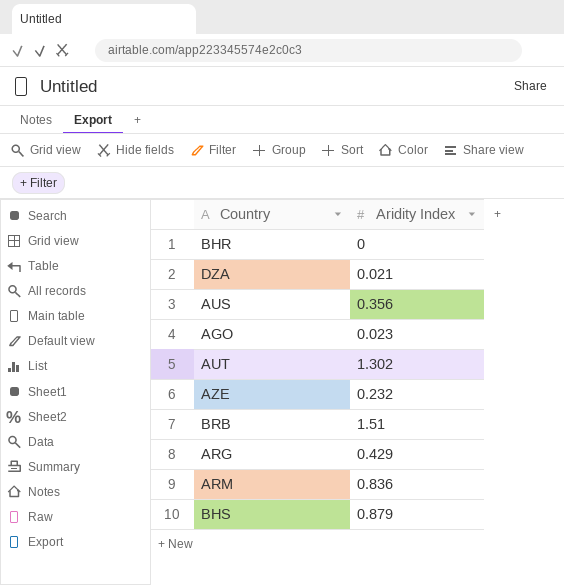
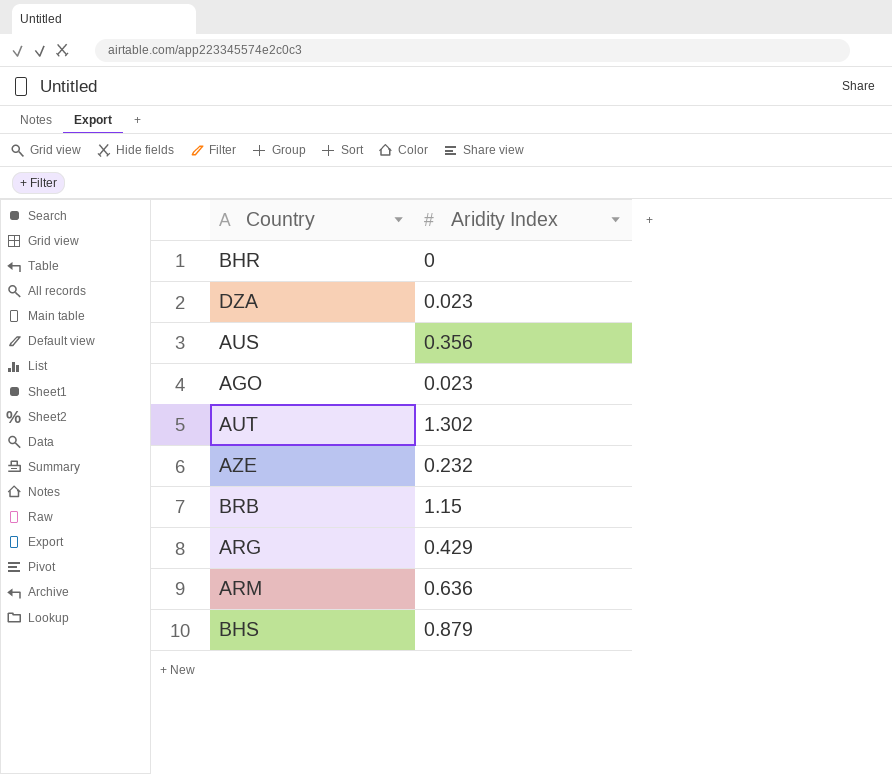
DZA | Aridity Index: 0.021 -> 0.023
BRB | Aridity Index: 1.51 -> 1.15
ARM | Aridity Index: 0.836 -> 0.636

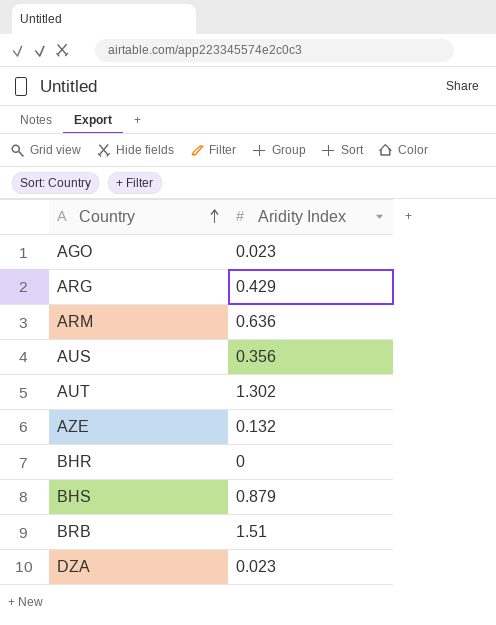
row order: none -> Country ascending
AZE | Aridity Index: 0.232 -> 0.132
BRB | Aridity Index: 1.15 -> 1.51

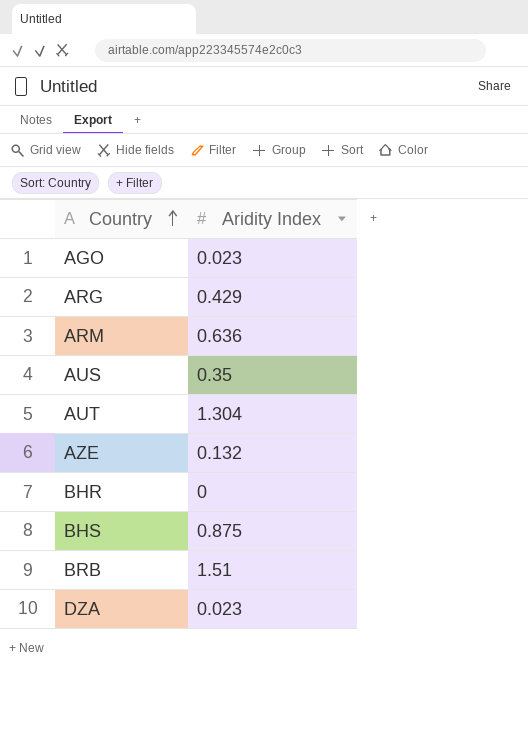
AUS | Aridity Index: 0.356 -> 0.35
AUT | Aridity Index: 1.302 -> 1.304
BHS | Aridity Index: 0.879 -> 0.875

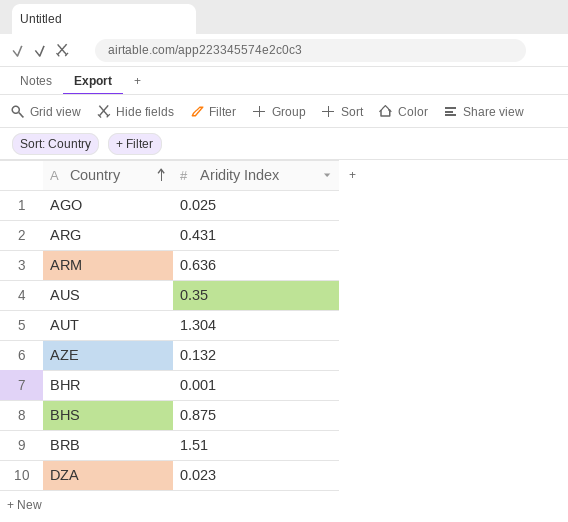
AGO | Aridity Index: 0.023 -> 0.025
ARG | Aridity Index: 0.429 -> 0.431
BHR | Aridity Index: 0 -> 0.001

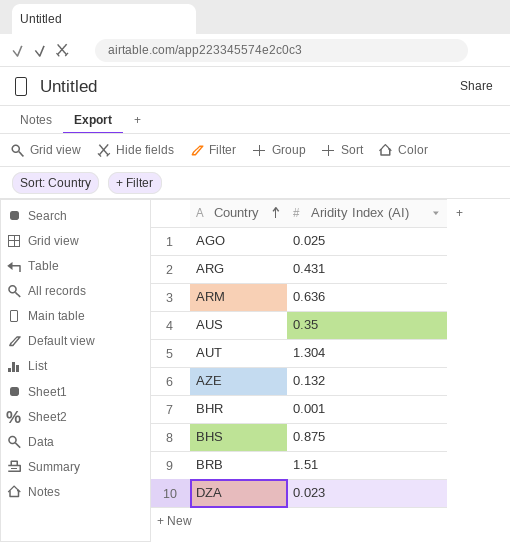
column name: Aridity Index -> Aridity Index (AI)

